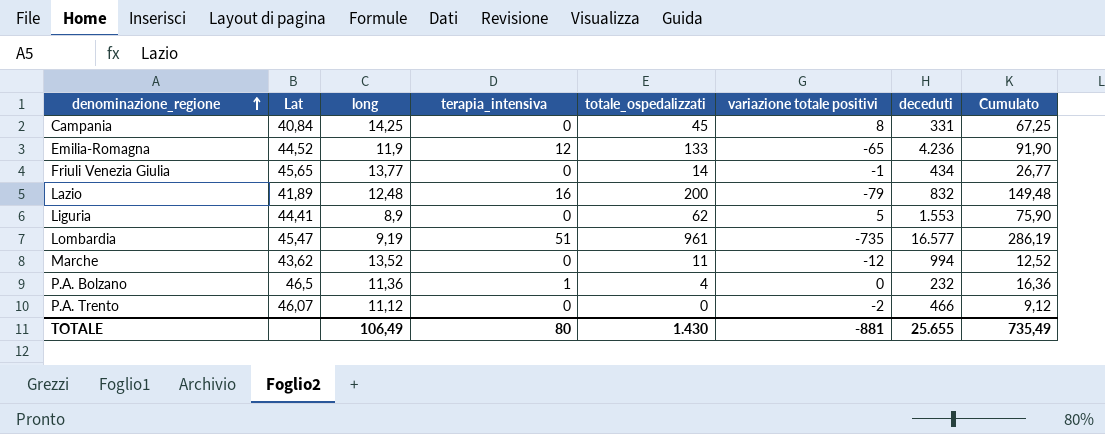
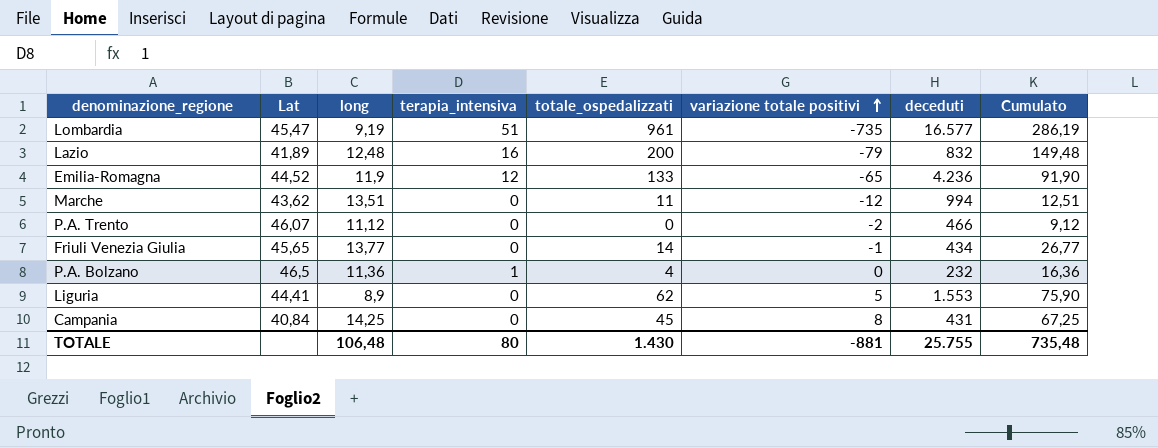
row order: denominazione_regione ascending -> variazione totale positivi ascending
Marche | long: 13,52 -> 13,51
Marche | Cumulato: 12,52 -> 12,51
Campania | deceduti: 331 -> 431
TOTALE | long: 106,49 -> 106,48
TOTALE | deceduti: 25.655 -> 25.755
TOTALE | Cumulato: 735,49 -> 735,48

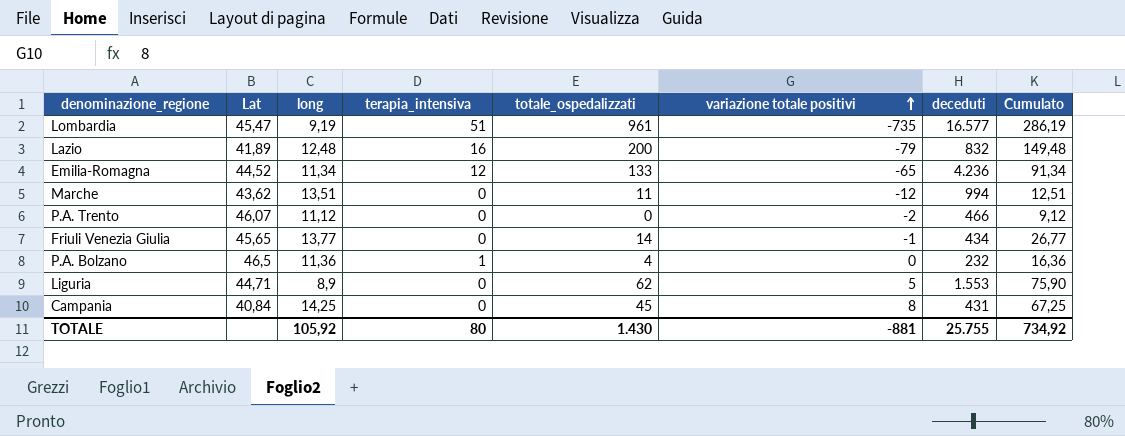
Emilia-Romagna | long: 11,9 -> 11,34
Emilia-Romagna | Cumulato: 91,90 -> 91,34
Liguria | Lat: 44,41 -> 44,71
TOTALE | long: 106,48 -> 105,92
TOTALE | Cumulato: 735,48 -> 734,92

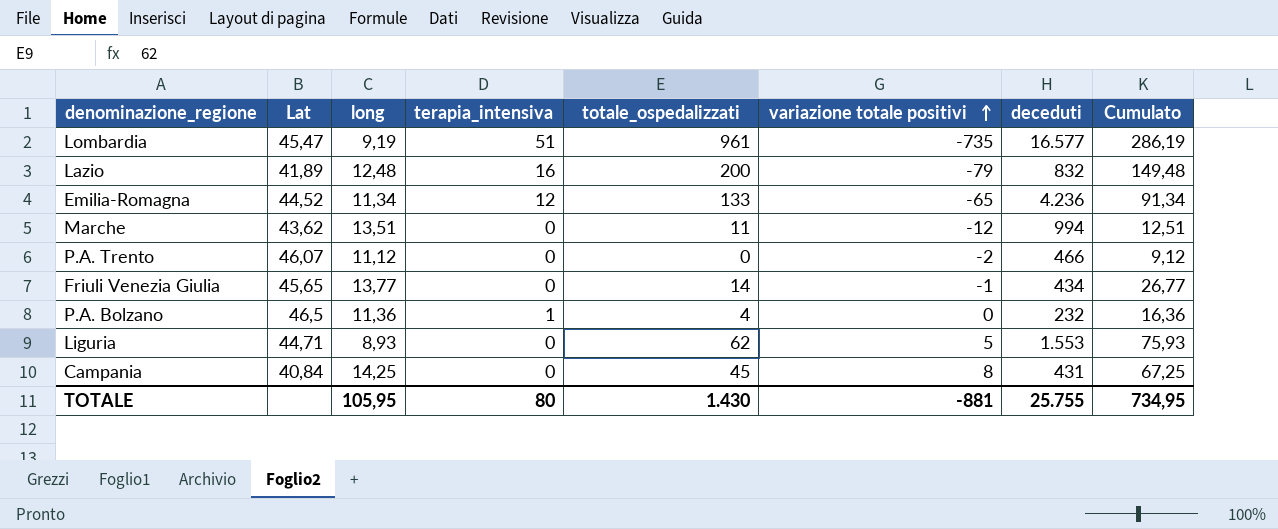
Liguria | long: 8,9 -> 8,93
Liguria | Cumulato: 75,90 -> 75,93
TOTALE | long: 105,92 -> 105,95
TOTALE | Cumulato: 734,92 -> 734,95

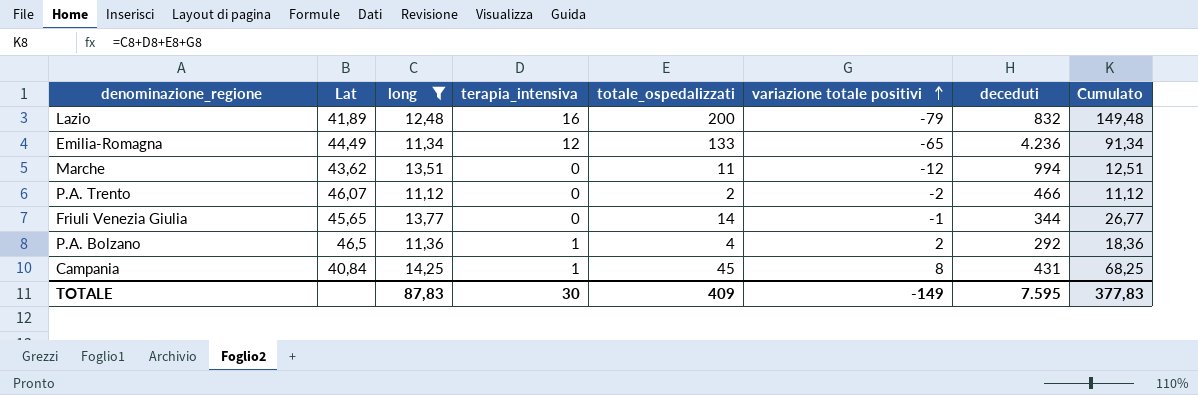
filter: none -> long >= 11,12
Emilia-Romagna | Lat: 44,52 -> 44,49
P.A. Trento | totale_ospedalizzati: 0 -> 2
P.A. Trento | Cumulato: 9,12 -> 11,12
Friuli Venezia Giulia | deceduti: 434 -> 344
P.A. Bolzano | variazione totale positivi: 0 -> 2
P.A. Bolzano | deceduti: 232 -> 292
P.A. Bolzano | Cumulato: 16,36 -> 18,36
Campania | terapia_intensiva: 0 -> 1
Campania | Cumulato: 67,25 -> 68,25
TOTALE | long: 105,95 -> 87,83
TOTALE | terapia_intensiva: 80 -> 30
TOTALE | totale_ospedalizzati: 1.430 -> 409
TOTALE | variazione totale positivi: -881 -> -149
TOTALE | deceduti: 25.755 -> 7.595
TOTALE | Cumulato: 734,95 -> 377,83

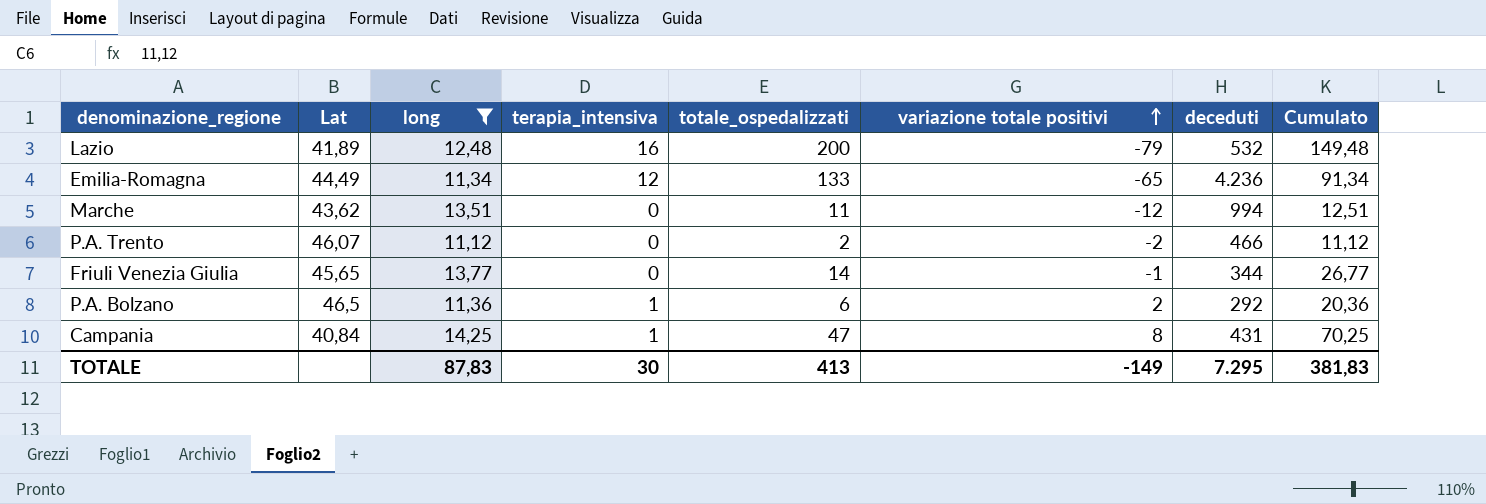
Lazio | deceduti: 832 -> 532
P.A. Bolzano | totale_ospedalizzati: 4 -> 6
P.A. Bolzano | Cumulato: 18,36 -> 20,36
Campania | totale_ospedalizzati: 45 -> 47
Campania | Cumulato: 68,25 -> 70,25
TOTALE | totale_ospedalizzati: 409 -> 413
TOTALE | deceduti: 7.595 -> 7.295
TOTALE | Cumulato: 377,83 -> 381,83

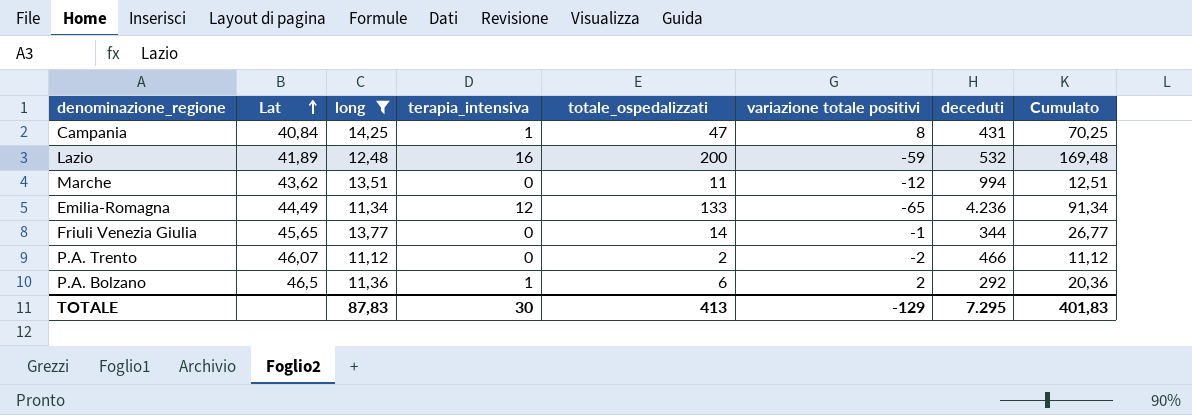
row order: variazione totale positivi ascending -> Lat ascending
Lazio | variazione totale positivi: -79 -> -59
Lazio | Cumulato: 149,48 -> 169,48
TOTALE | variazione totale positivi: -149 -> -129
TOTALE | Cumulato: 381,83 -> 401,83

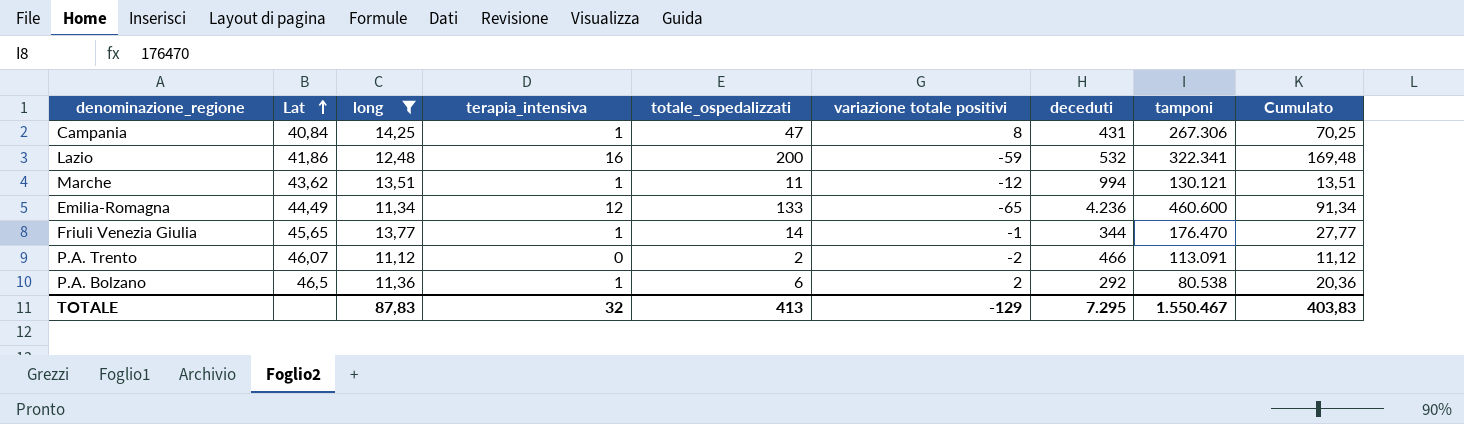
column tamponi | position: none -> 8
Lazio | Lat: 41,89 -> 41,86
Marche | terapia_intensiva: 0 -> 1
Marche | Cumulato: 12,51 -> 13,51
Friuli Venezia Giulia | terapia_intensiva: 0 -> 1
Friuli Venezia Giulia | Cumulato: 26,77 -> 27,77
TOTALE | terapia_intensiva: 30 -> 32
TOTALE | Cumulato: 401,83 -> 403,83

